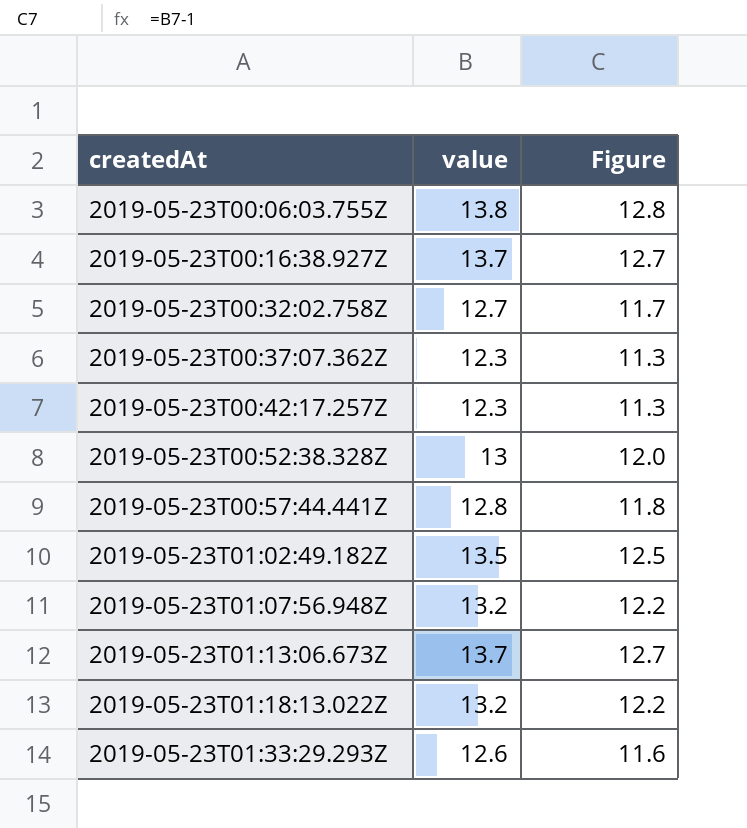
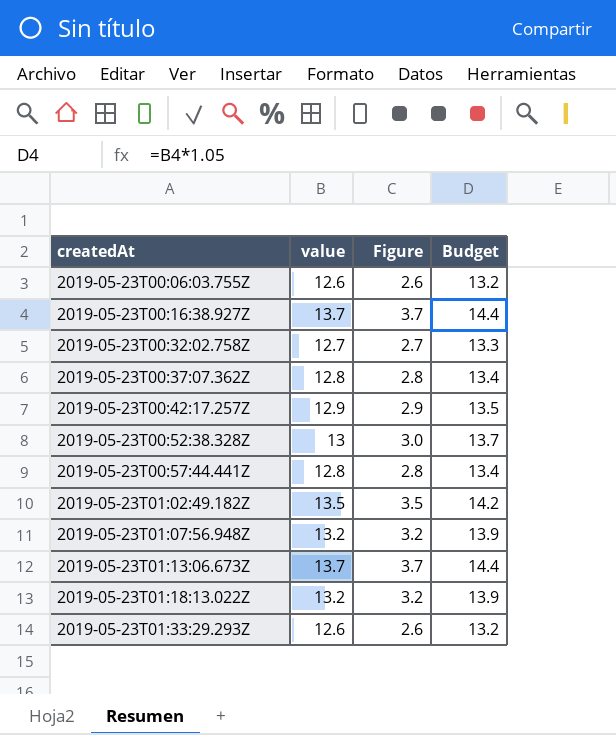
column Figure | formula: [value] - 1 -> [value] - 10
column Budget | formula: none -> [value] * 1.05
2019-05-23T00:06:03.755Z | value: 13.8 -> 12.6
2019-05-23T00:37:07.362Z | value: 12.3 -> 12.8
2019-05-23T00:42:17.257Z | value: 12.3 -> 12.9

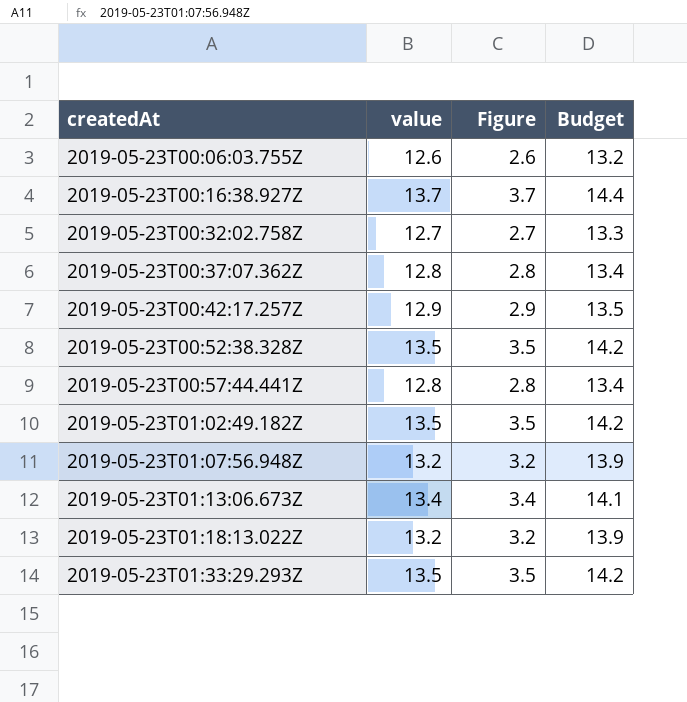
2019-05-23T00:52:38.328Z | value: 13 -> 13.5
2019-05-23T00:52:38.328Z | Figure: 3.0 -> 3.5
2019-05-23T00:52:38.328Z | Budget: 13.7 -> 14.2
2019-05-23T01:13:06.673Z | value: 13.7 -> 13.4
2019-05-23T01:13:06.673Z | Figure: 3.7 -> 3.4
2019-05-23T01:13:06.673Z | Budget: 14.4 -> 14.1
2019-05-23T01:33:29.293Z | value: 12.6 -> 13.5
2019-05-23T01:33:29.293Z | Figure: 2.6 -> 3.5
2019-05-23T01:33:29.293Z | Budget: 13.2 -> 14.2

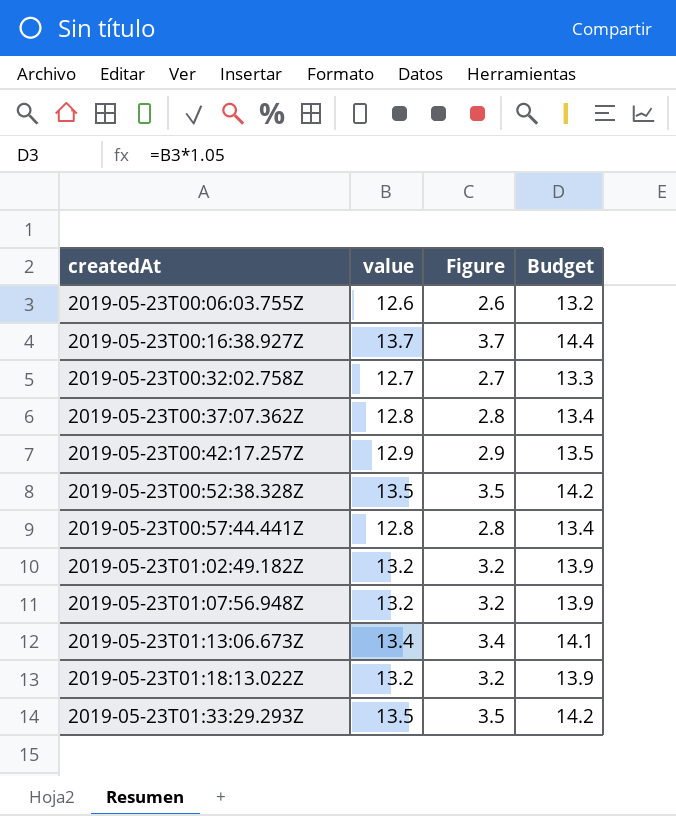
2019-05-23T01:02:49.182Z | value: 13.5 -> 13.2
2019-05-23T01:02:49.182Z | Figure: 3.5 -> 3.2
2019-05-23T01:02:49.182Z | Budget: 14.2 -> 13.9

